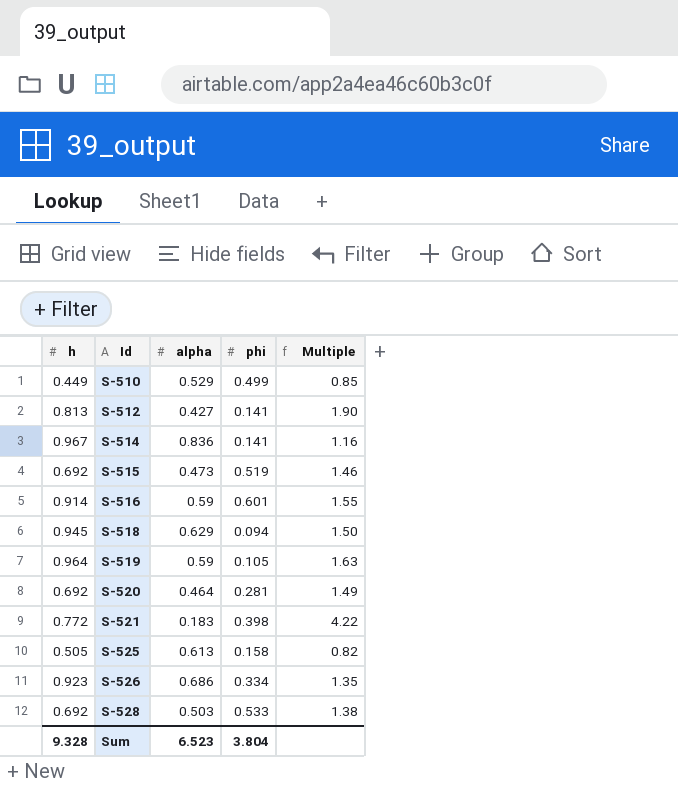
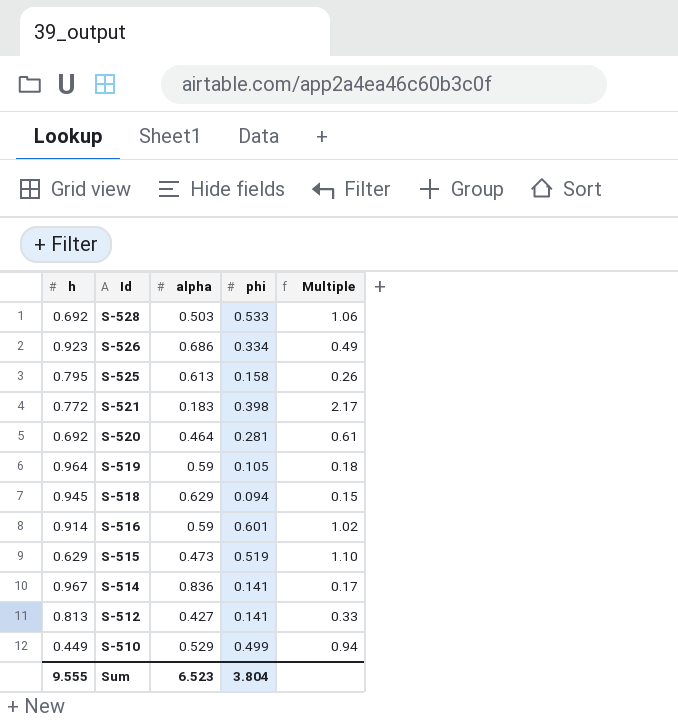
row order: Id ascending -> Id descending
column Multiple | formula: [h] / [alpha] -> [phi] / [alpha]
S-525 | h: 0.505 -> 0.795
S-515 | h: 0.692 -> 0.629
Sum | h: 9.328 -> 9.555

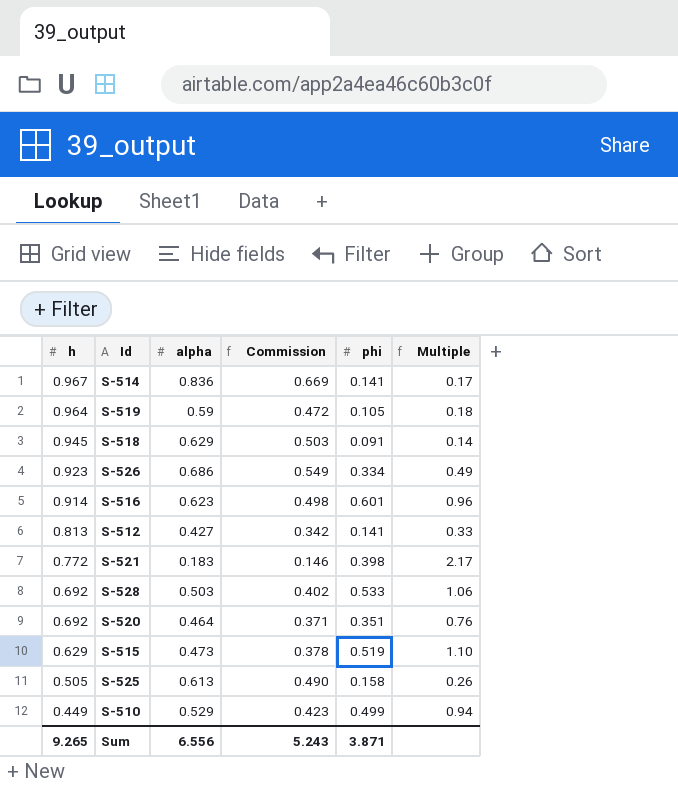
row order: Id descending -> h descending
column Commission | formula: none -> [alpha] * 0.8
S-518 | phi: 0.094 -> 0.091
S-518 | Multiple: 0.15 -> 0.14
S-516 | alpha: 0.59 -> 0.623
S-516 | Multiple: 1.02 -> 0.96
S-520 | phi: 0.281 -> 0.351
S-520 | Multiple: 0.61 -> 0.76
S-525 | h: 0.795 -> 0.505
Sum | h: 9.555 -> 9.265
Sum | alpha: 6.523 -> 6.556
Sum | phi: 3.804 -> 3.871

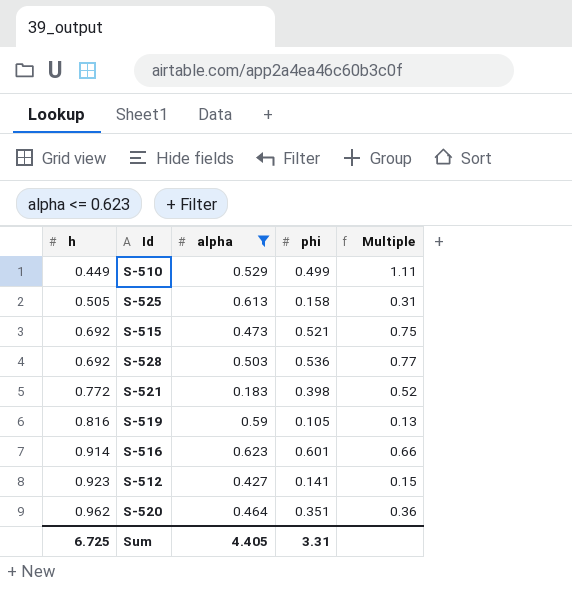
filter: none -> alpha <= 0.623
row order: h descending -> h ascending
column Commission | formula: [alpha] * 0.8 -> none
column Multiple | formula: [phi] / [alpha] -> [phi] / [h]
S-515 | h: 0.629 -> 0.692
S-515 | phi: 0.519 -> 0.521
S-528 | phi: 0.533 -> 0.536
S-519 | h: 0.964 -> 0.816
S-512 | h: 0.813 -> 0.923
S-520 | h: 0.692 -> 0.962
Sum | h: 9.265 -> 6.725
Sum | alpha: 6.556 -> 4.405
Sum | phi: 3.871 -> 3.31

